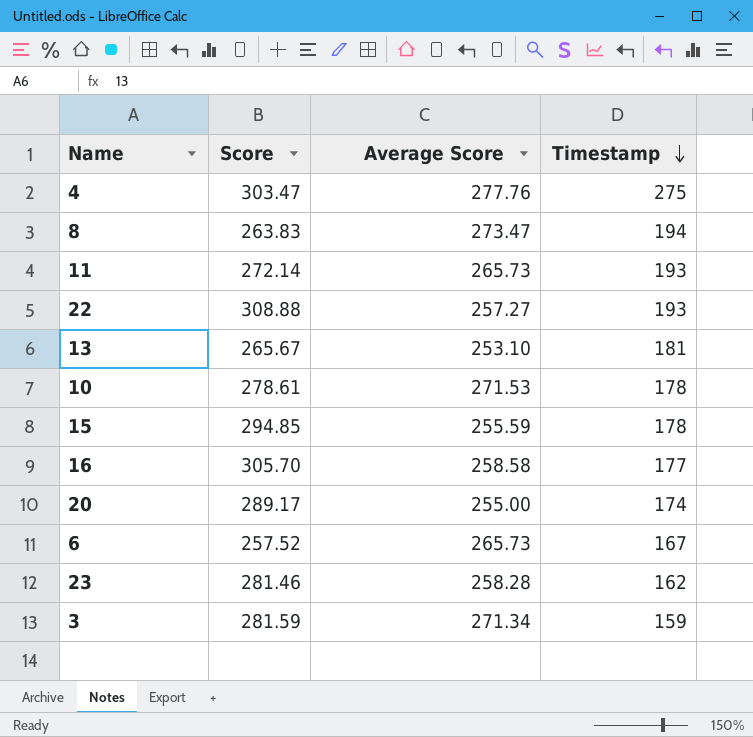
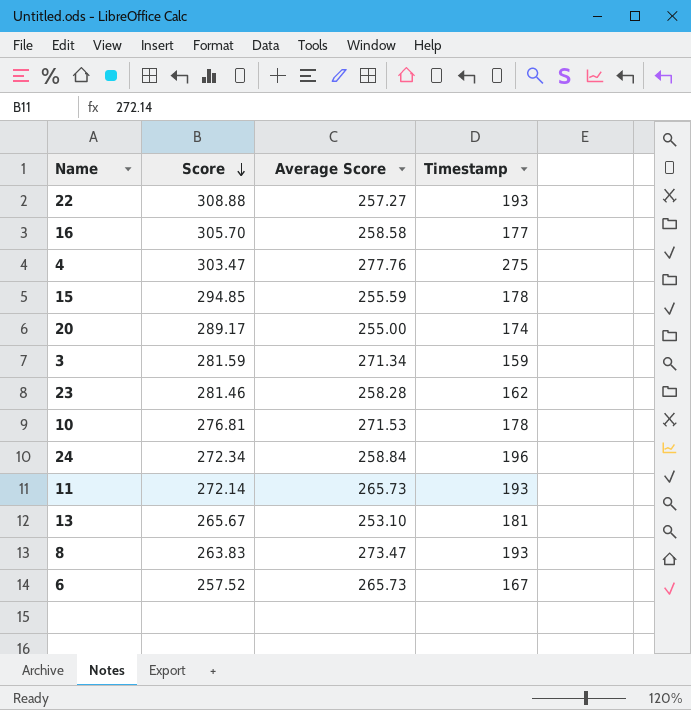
row order: Timestamp descending -> Score descending
10 | Score: 278.61 -> 276.81
row 24: none -> 272.34 | 258.84 | 196
8 | Timestamp: 194 -> 193

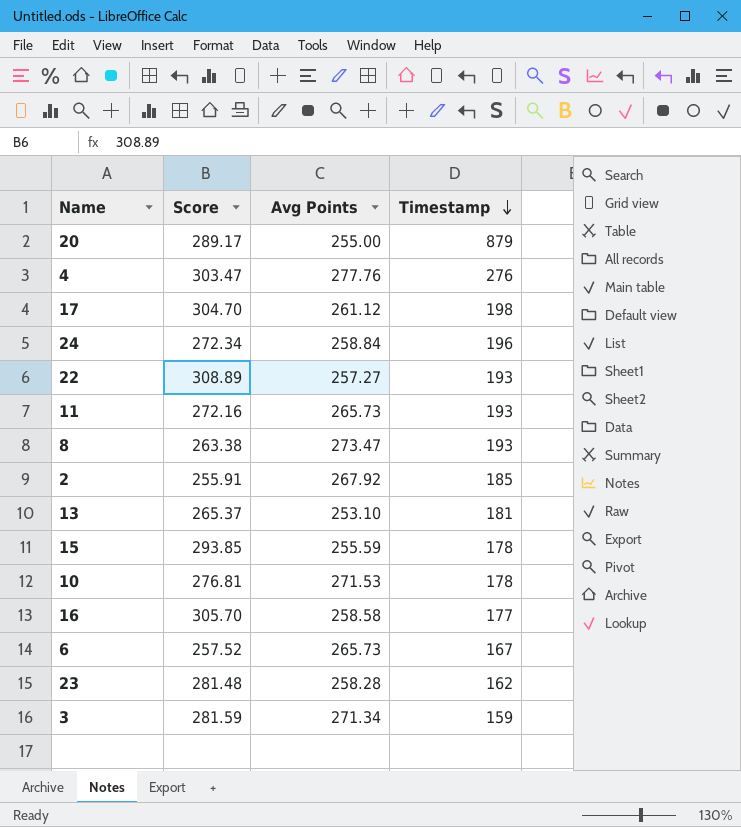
row order: Score descending -> Timestamp descending
column name: Average Score -> Avg Points
20 | Timestamp: 174 -> 879
4 | Timestamp: 275 -> 276
row 17: none -> 304.70 | 261.12 | 198
22 | Score: 308.88 -> 308.89
11 | Score: 272.14 -> 272.16
8 | Score: 263.83 -> 263.38
row 2: none -> 255.91 | 267.92 | 185
13 | Score: 265.67 -> 265.37
15 | Score: 294.85 -> 293.85
23 | Score: 281.46 -> 281.48

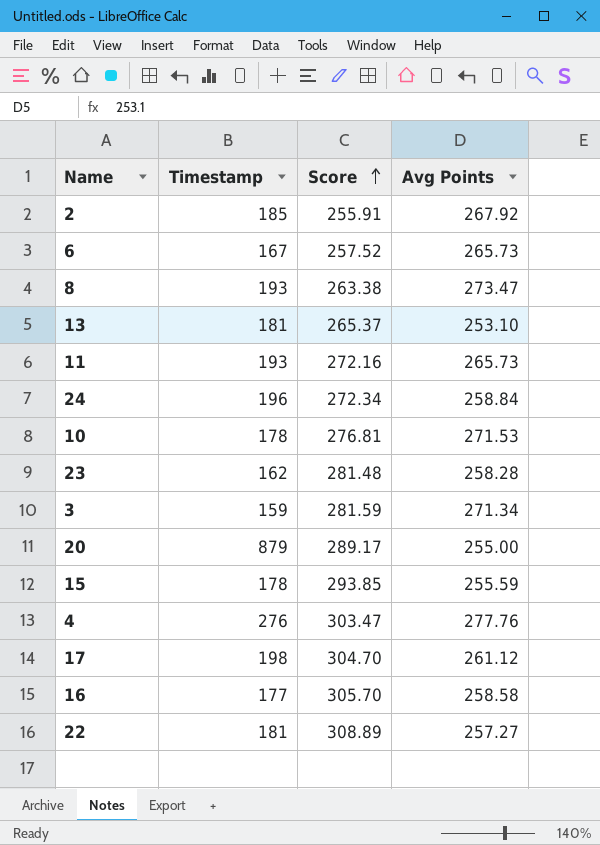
row order: Timestamp descending -> Score ascending
column Timestamp | position: 4 -> 2
22 | Timestamp: 193 -> 181

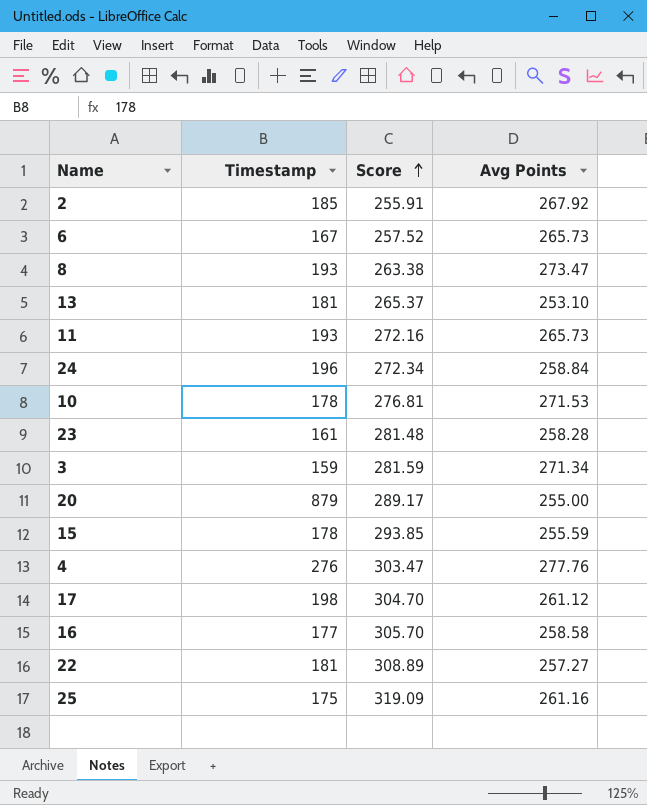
23 | Timestamp: 162 -> 161
row 25: none -> 175 | 319.09 | 261.16

